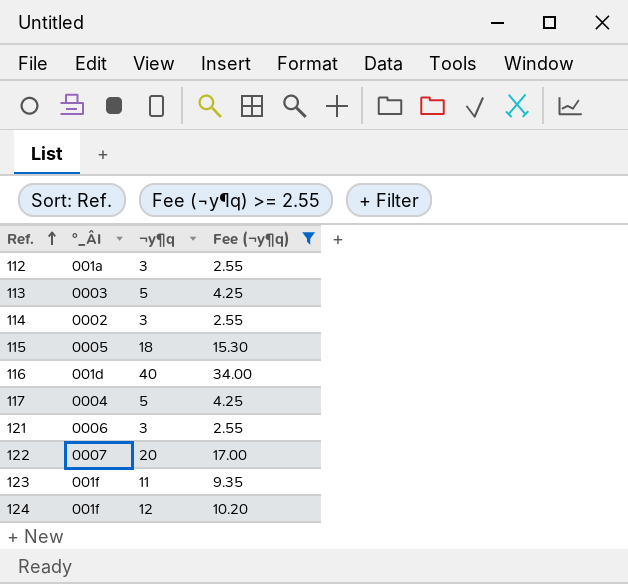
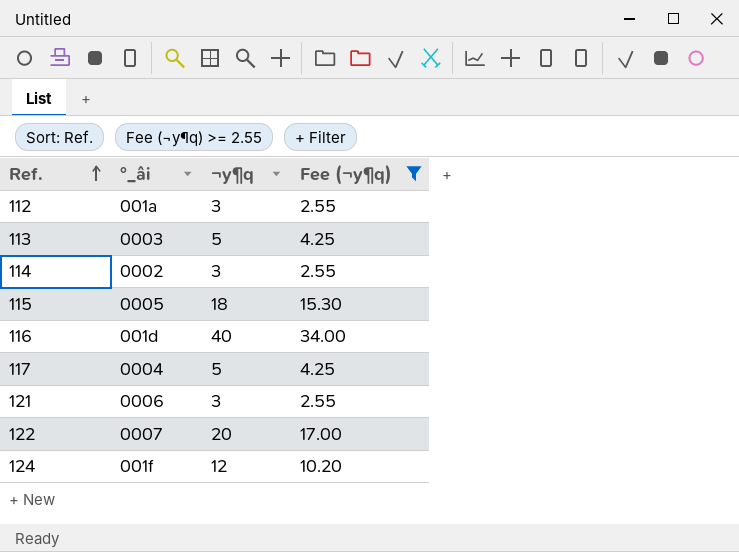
column name: °_ÂI -> °_âi
row 123: 001f | 11 | 9.35 -> none

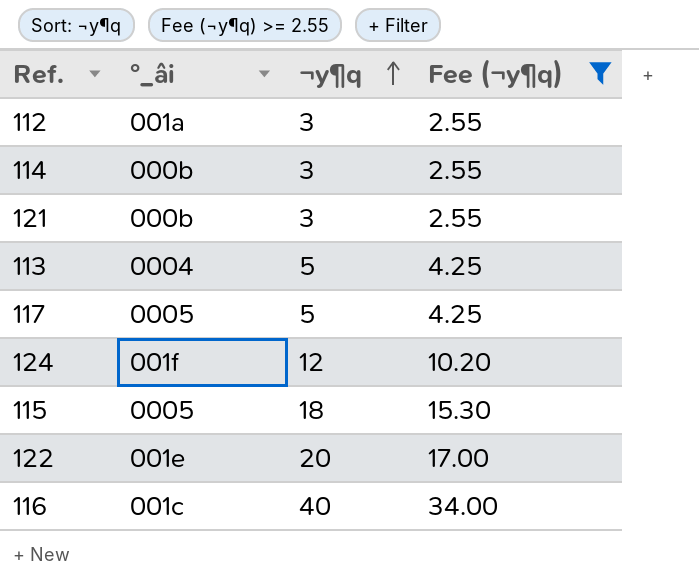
row order: Ref. ascending -> ¬y¶q ascending
114 | °_âi: 0002 -> 000b
121 | °_âi: 0006 -> 000b
113 | °_âi: 0003 -> 0004
117 | °_âi: 0004 -> 0005
122 | °_âi: 0007 -> 001e
116 | °_âi: 001d -> 001c

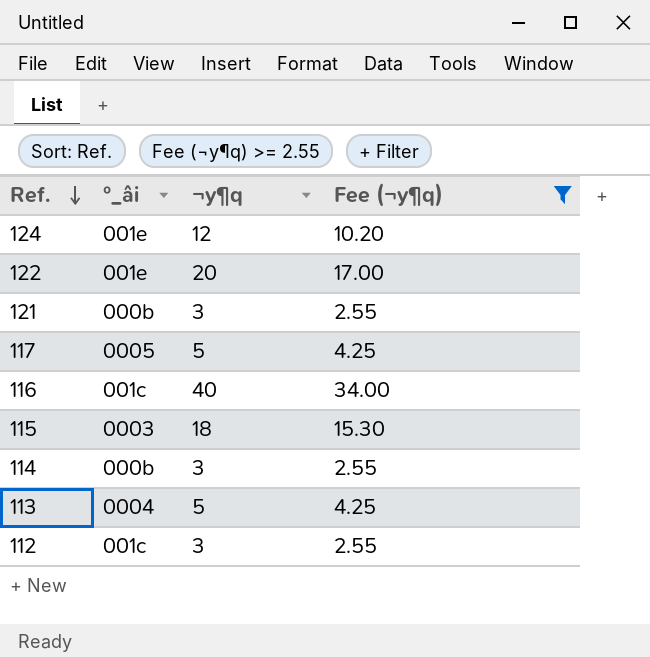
row order: ¬y¶q ascending -> Ref. descending
124 | °_âi: 001f -> 001e
115 | °_âi: 0005 -> 0003
112 | °_âi: 001a -> 001c

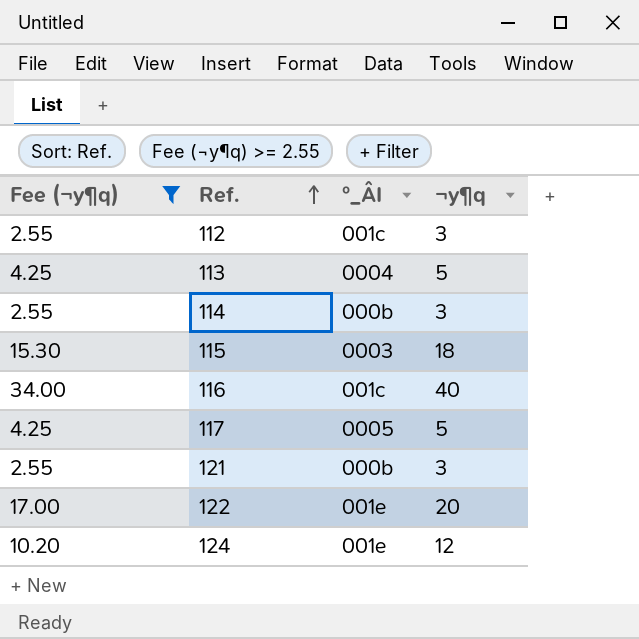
row order: Ref. descending -> Ref. ascending
column Fee (¬y¶q) | position: 4 -> 1
column name: °_âi -> °_ÂI

